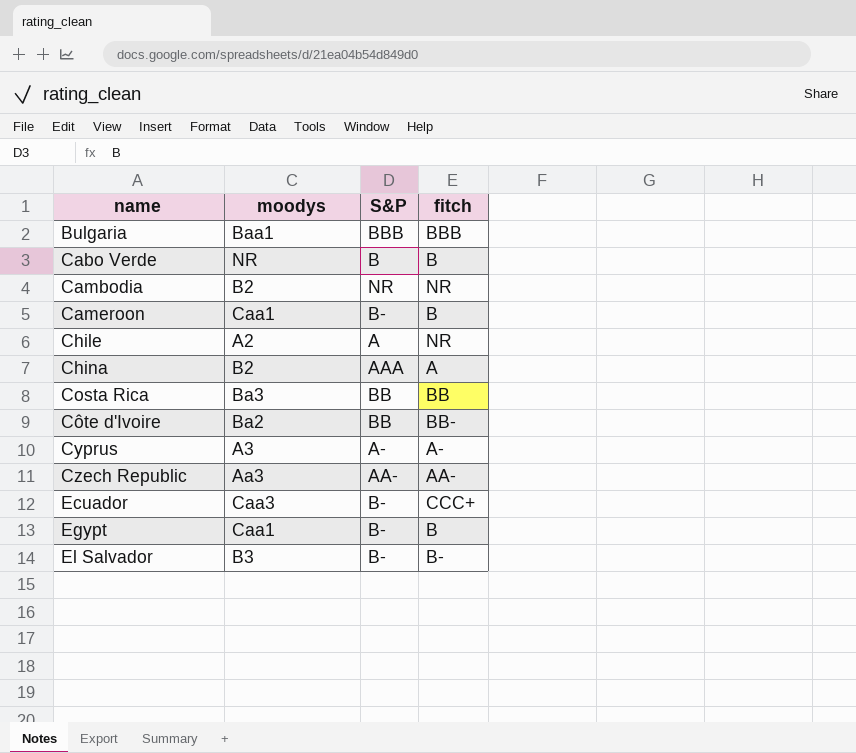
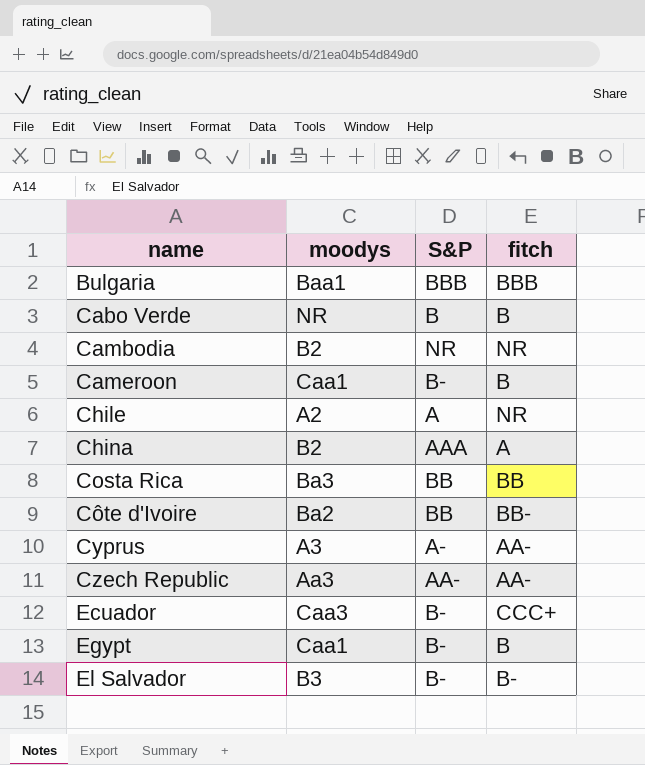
Cyprus | fitch: A- -> AA-

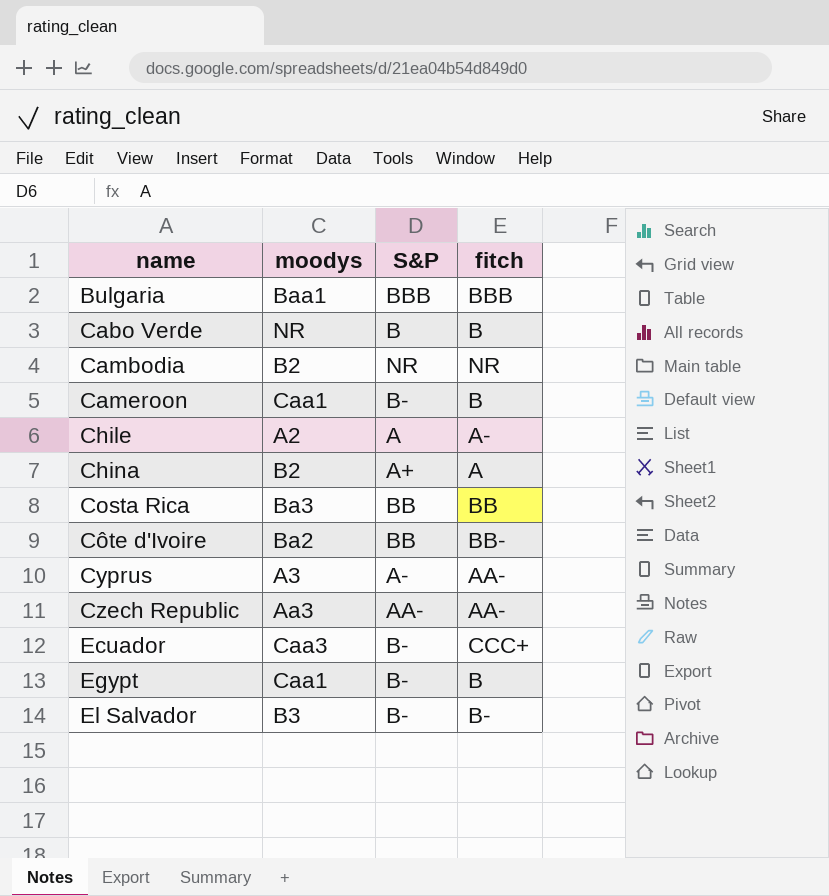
Chile | fitch: NR -> A-
China | S&P: AAA -> A+

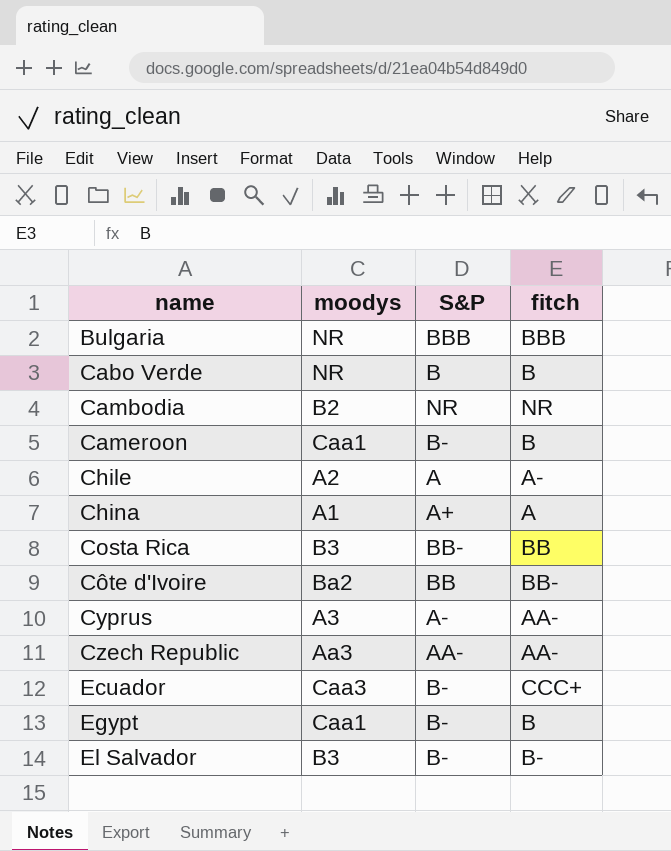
Bulgaria | moodys: Baa1 -> NR
China | moodys: B2 -> A1
Costa Rica | moodys: Ba3 -> B3
Costa Rica | S&P: BB -> BB-

